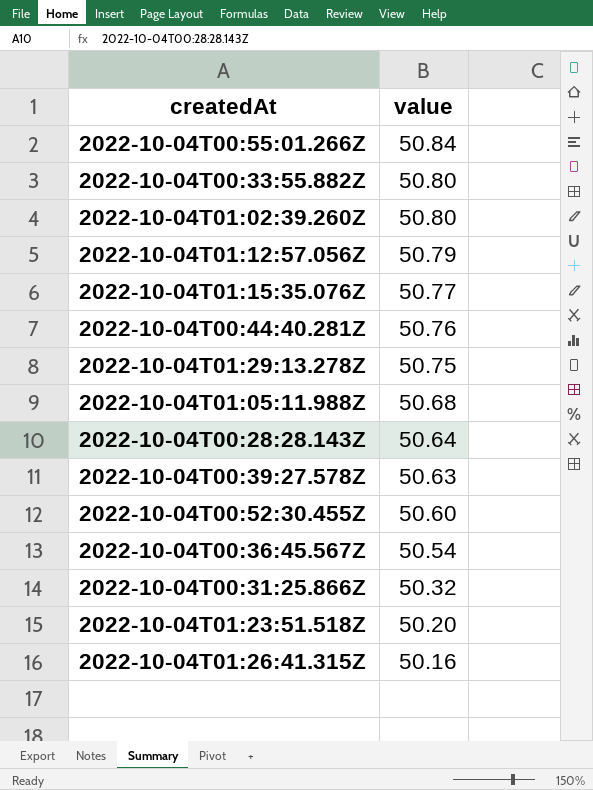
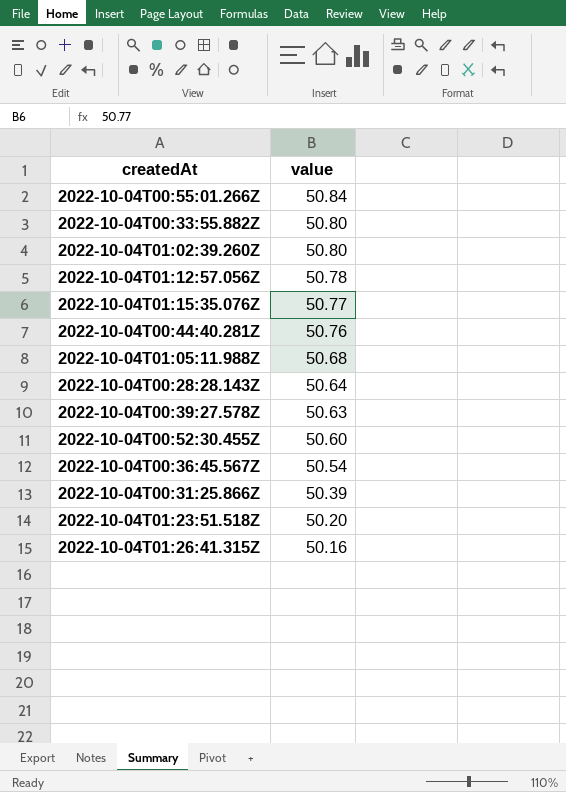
row 2022-10-04T01:29:13.278Z: 50.75 -> none
2022-10-04T01:12:57.056Z | value: 50.79 -> 50.78
2022-10-04T00:31:25.866Z | value: 50.32 -> 50.39

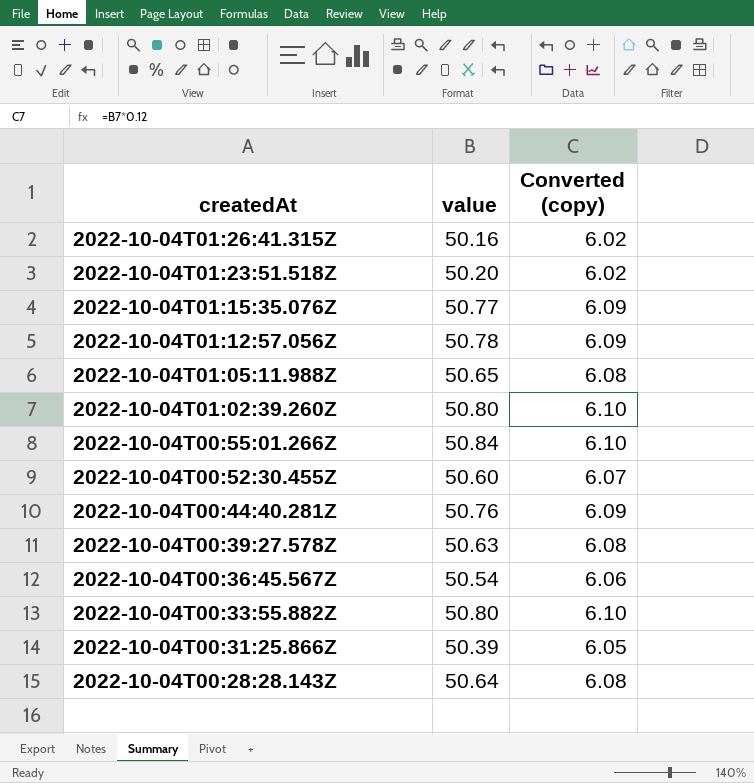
row order: value descending -> createdAt descending
column Converted (copy) | formula: none -> [value] * 0.12
2022-10-04T01:05:11.988Z | value: 50.68 -> 50.65

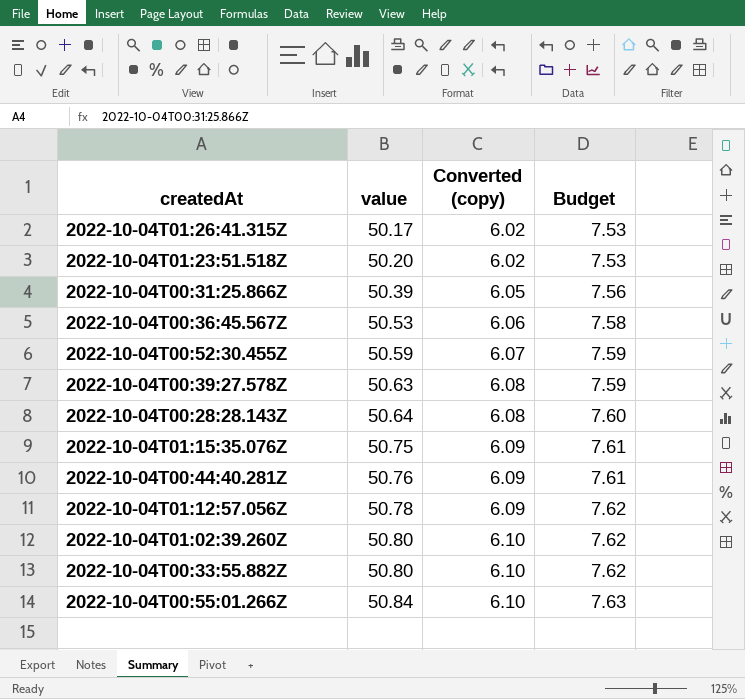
row order: createdAt descending -> value ascending
column Budget | formula: none -> [value] * 0.15
row 2022-10-04T01:05:11.988Z: 50.65 | 6.08 -> none
2022-10-04T01:26:41.315Z | value: 50.16 -> 50.17
2022-10-04T00:36:45.567Z | value: 50.54 -> 50.53
2022-10-04T00:52:30.455Z | value: 50.60 -> 50.59
2022-10-04T01:15:35.076Z | value: 50.77 -> 50.75

